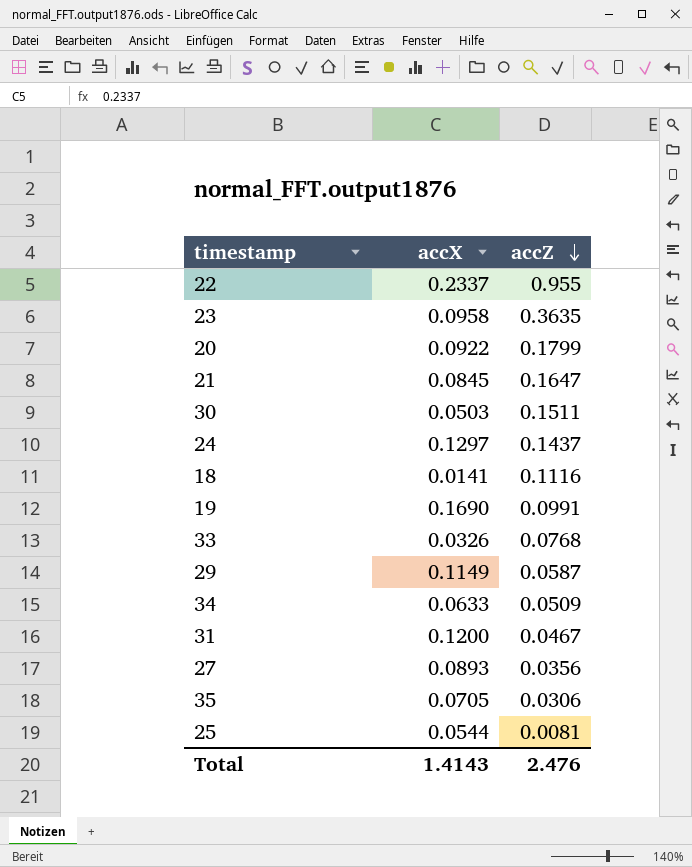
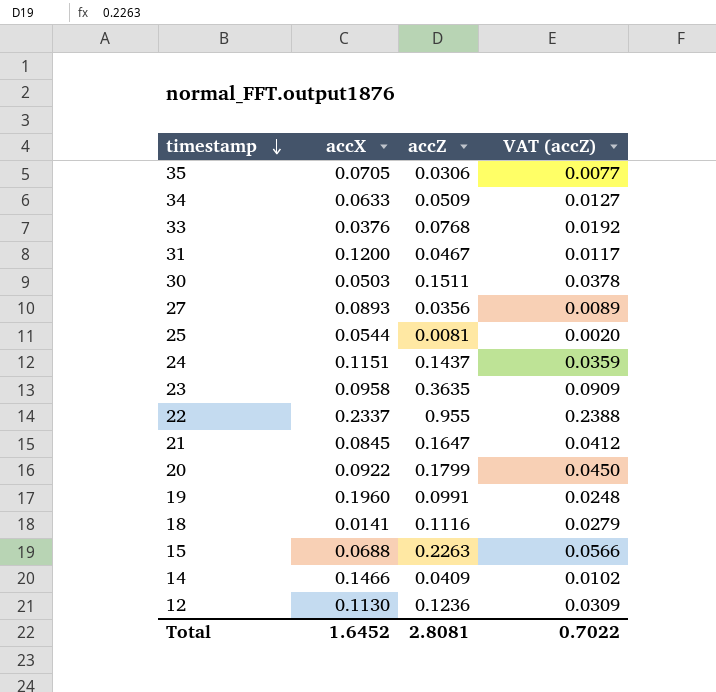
row order: accZ descending -> timestamp descending
column VAT (accZ) | formula: none -> [accZ] * 0.25
row 29: 0.1149 | 0.0587 -> none
33 | accX: 0.0326 -> 0.0376
24 | accX: 0.1297 -> 0.1151
19 | accX: 0.1690 -> 0.1960
row 15: none -> 0.0688 | 0.2263 | 0.0566
row 14: none -> 0.1466 | 0.0409 | 0.0102
row 12: none -> 0.1130 | 0.1236 | 0.0309
Total | accX: 1.4143 -> 1.6452
Total | accZ: 2.476 -> 2.8081

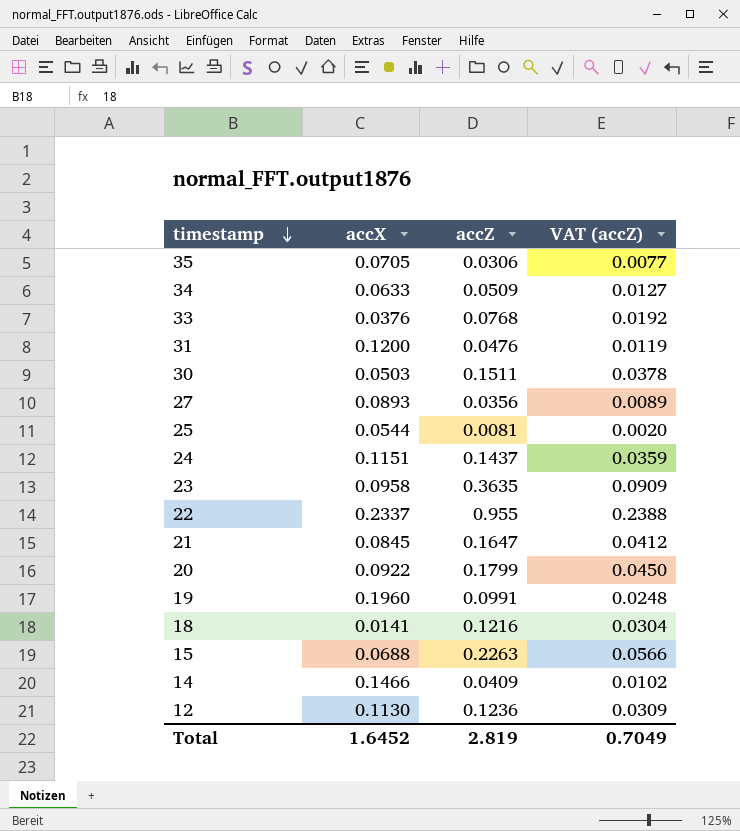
31 | accZ: 0.0467 -> 0.0476
31 | VAT (accZ): 0.0117 -> 0.0119
18 | accZ: 0.1116 -> 0.1216
18 | VAT (accZ): 0.0279 -> 0.0304
Total | accZ: 2.8081 -> 2.819
Total | VAT (accZ): 0.7022 -> 0.7049

